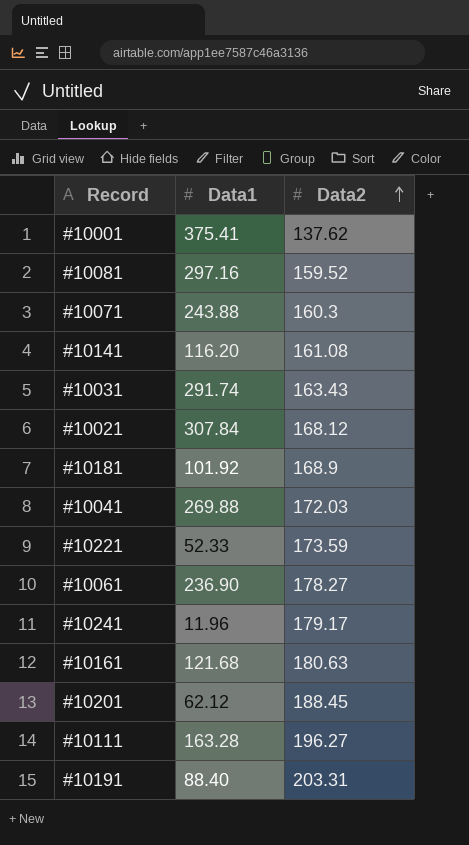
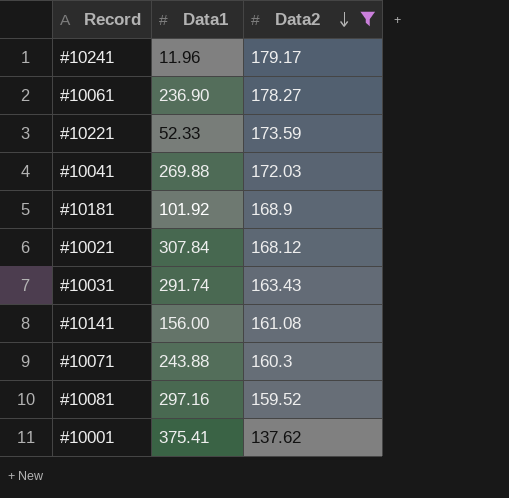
filter: none -> Data2 <= 179.17
row order: Data2 ascending -> Data2 descending
#10141 | Data1: 116.20 -> 156.00

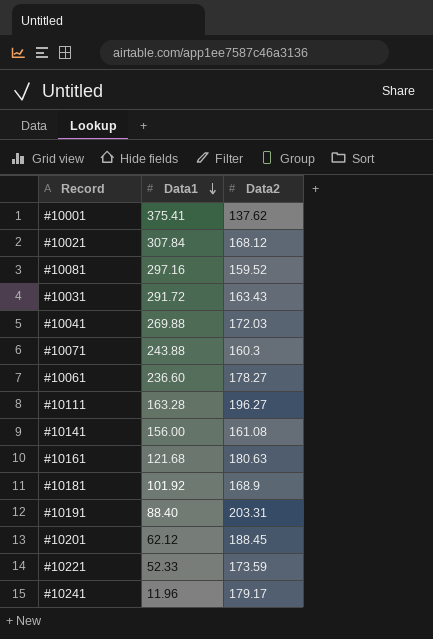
filter: Data2 <= 179.17 -> none
row order: Data2 descending -> Data1 descending
#10031 | Data1: 291.74 -> 291.72
#10061 | Data1: 236.90 -> 236.60

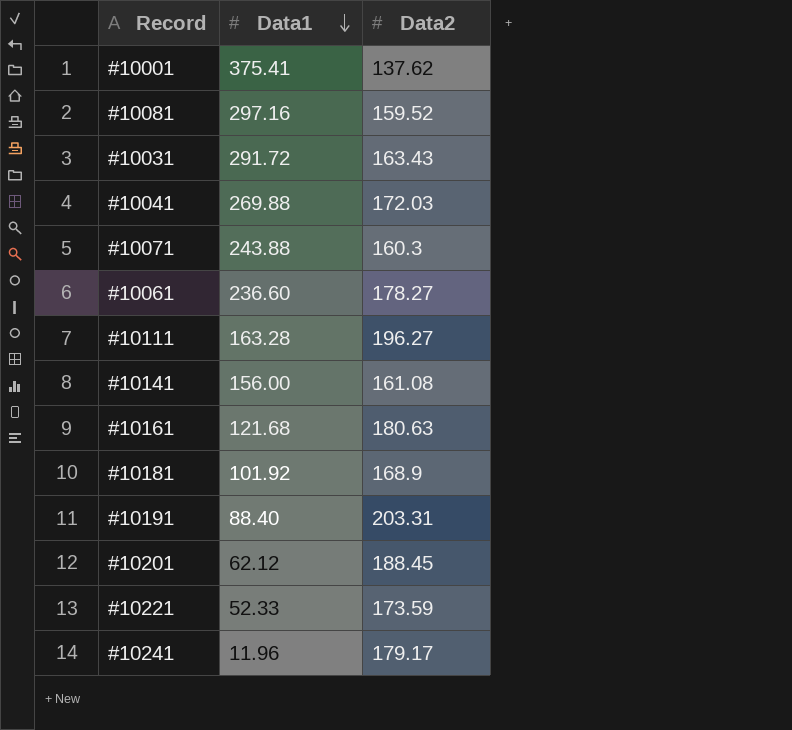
row #10021: 307.84 | 168.12 -> none

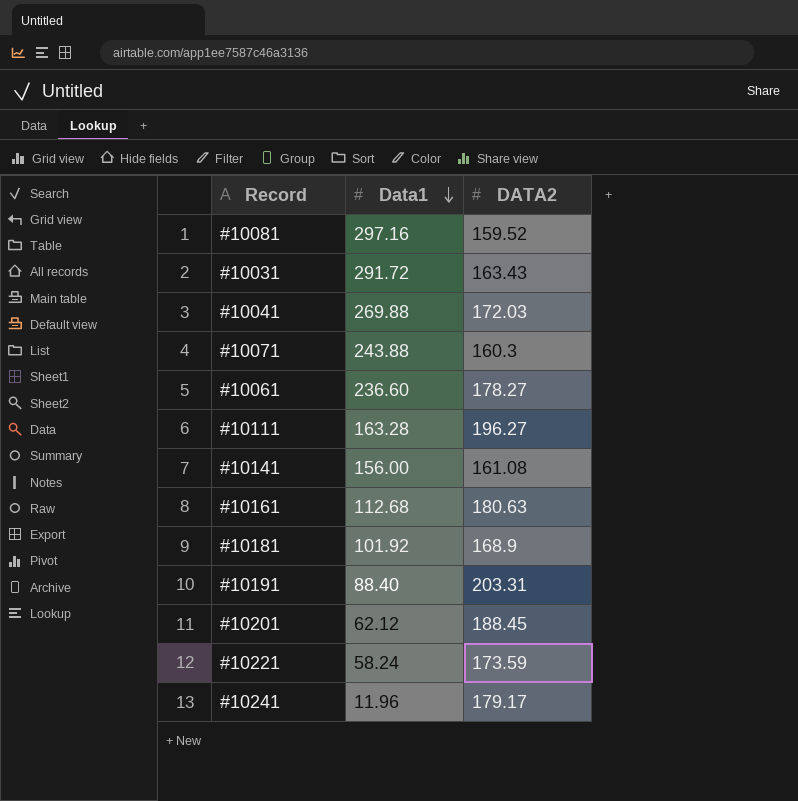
column name: Data2 -> DATA2
row #10001: 375.41 | 137.62 -> none
#10161 | Data1: 121.68 -> 112.68
#10221 | Data1: 52.33 -> 58.24

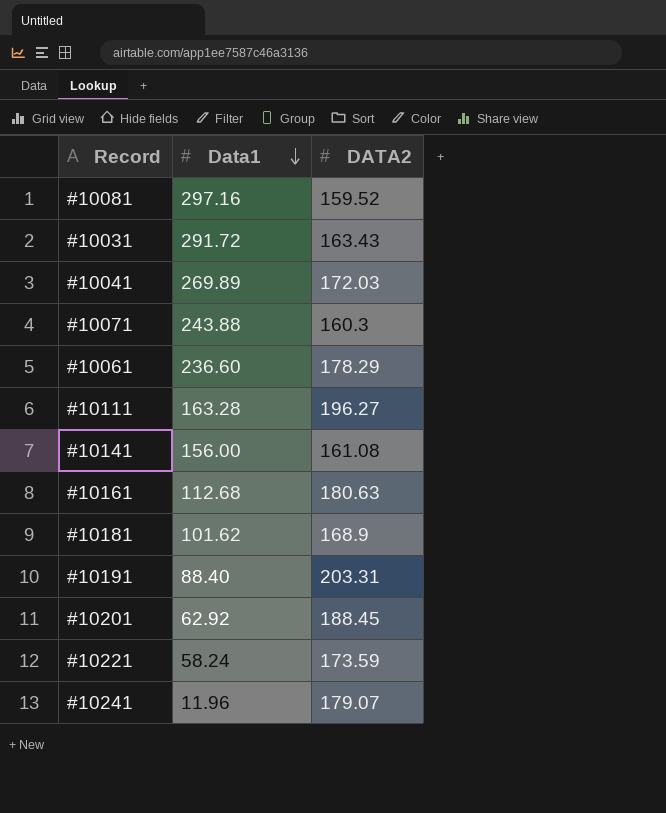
#10041 | Data1: 269.88 -> 269.89
#10061 | DATA2: 178.27 -> 178.29
#10181 | Data1: 101.92 -> 101.62
#10201 | Data1: 62.12 -> 62.92
#10241 | DATA2: 179.17 -> 179.07

